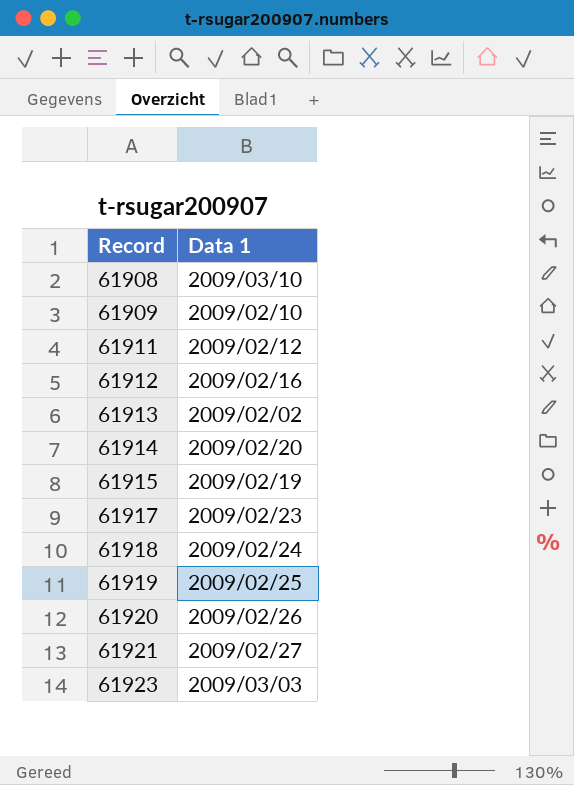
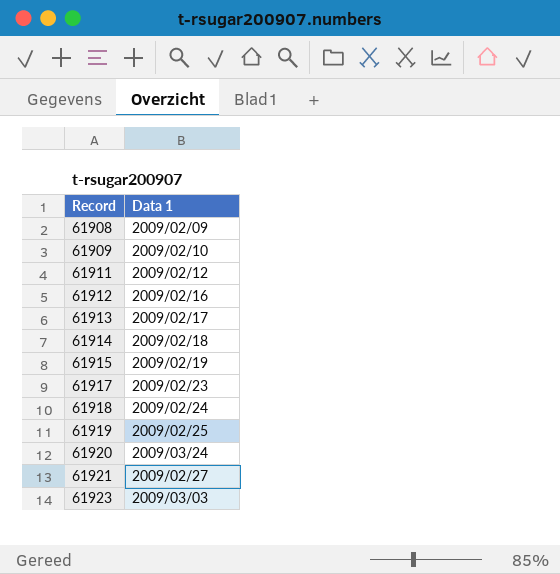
61908 | Data 1: 2009/03/10 -> 2009/02/09
61913 | Data 1: 2009/02/02 -> 2009/02/17
61914 | Data 1: 2009/02/20 -> 2009/02/18
61920 | Data 1: 2009/02/26 -> 2009/03/24

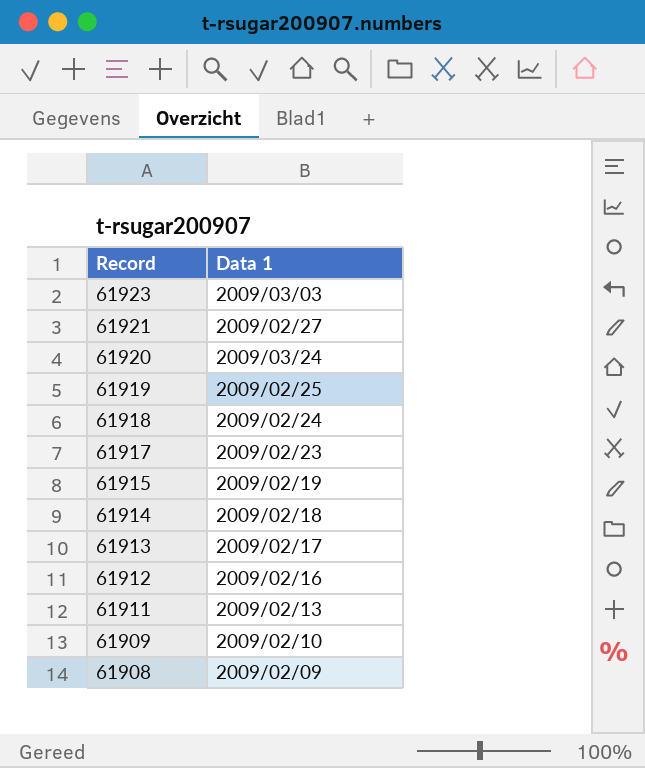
row order: Record ascending -> Record descending
61911 | Data 1: 2009/02/12 -> 2009/02/13

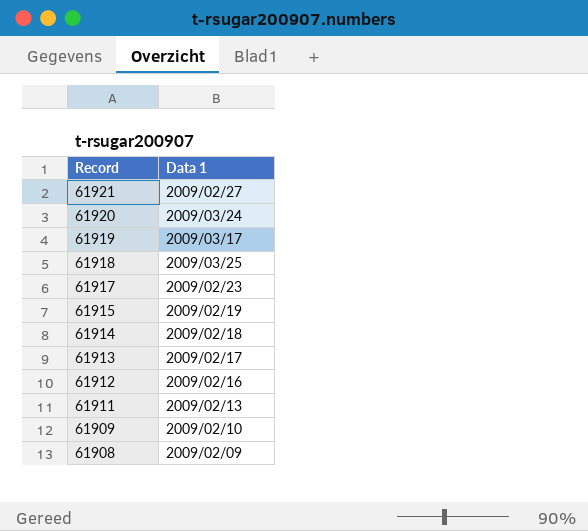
row 61923: 2009/03/03 -> none
61919 | Data 1: 2009/02/25 -> 2009/03/17
61918 | Data 1: 2009/02/24 -> 2009/03/25

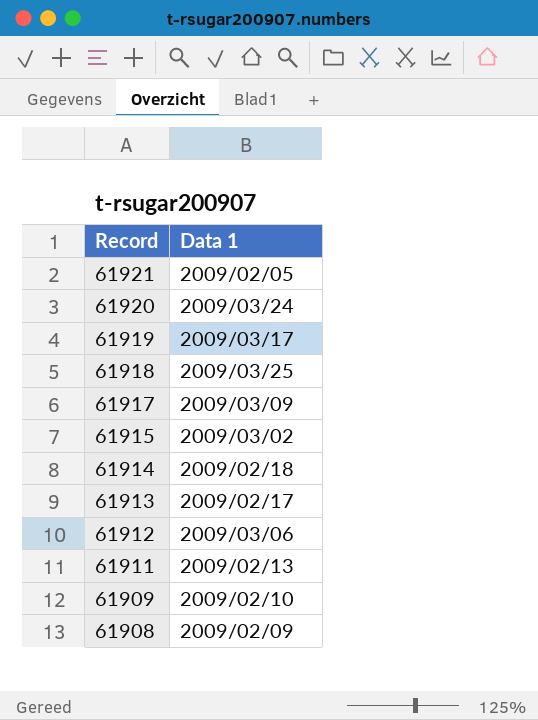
61921 | Data 1: 2009/02/27 -> 2009/02/05
61917 | Data 1: 2009/02/23 -> 2009/03/09
61915 | Data 1: 2009/02/19 -> 2009/03/02
61912 | Data 1: 2009/02/16 -> 2009/03/06

